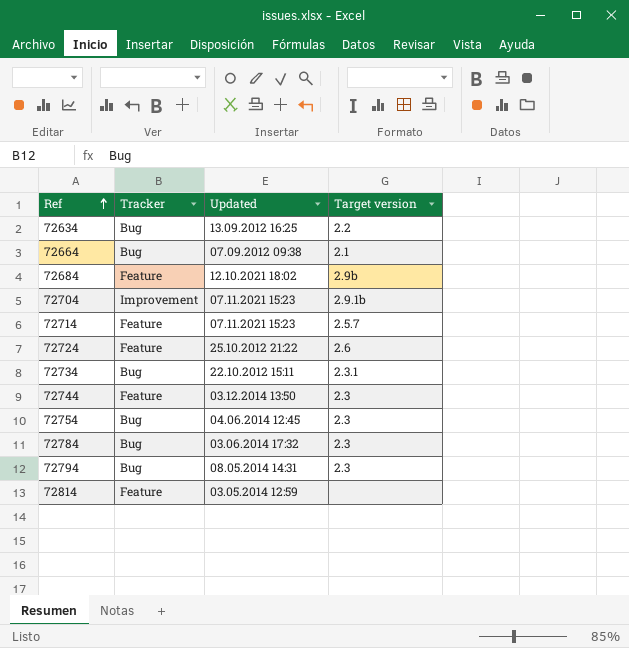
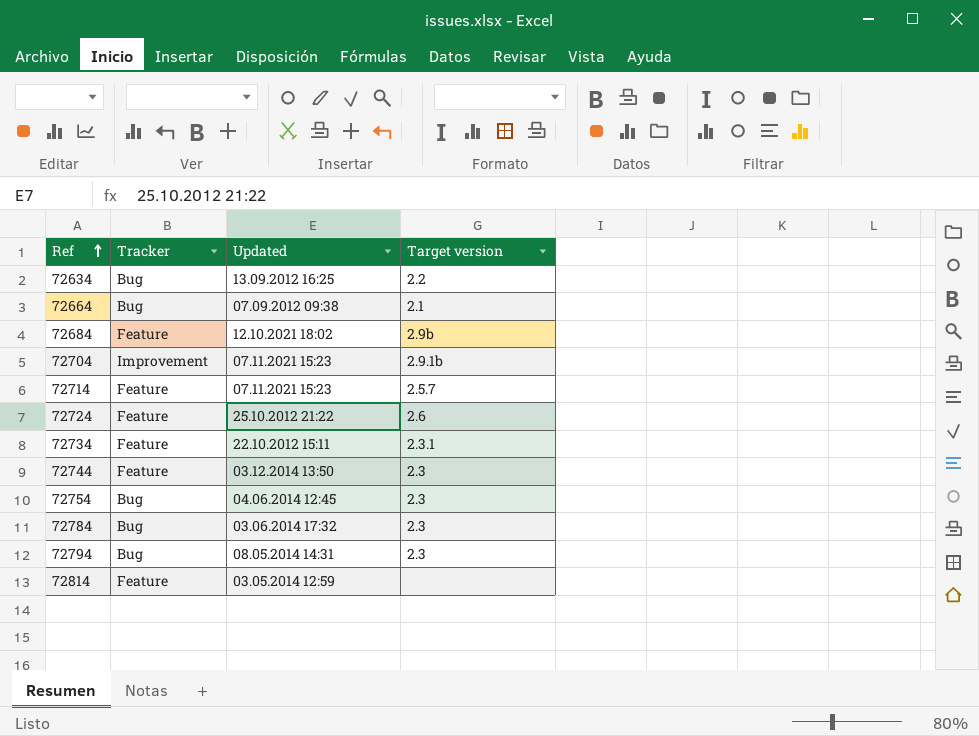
72734 | Tracker: Bug -> Feature

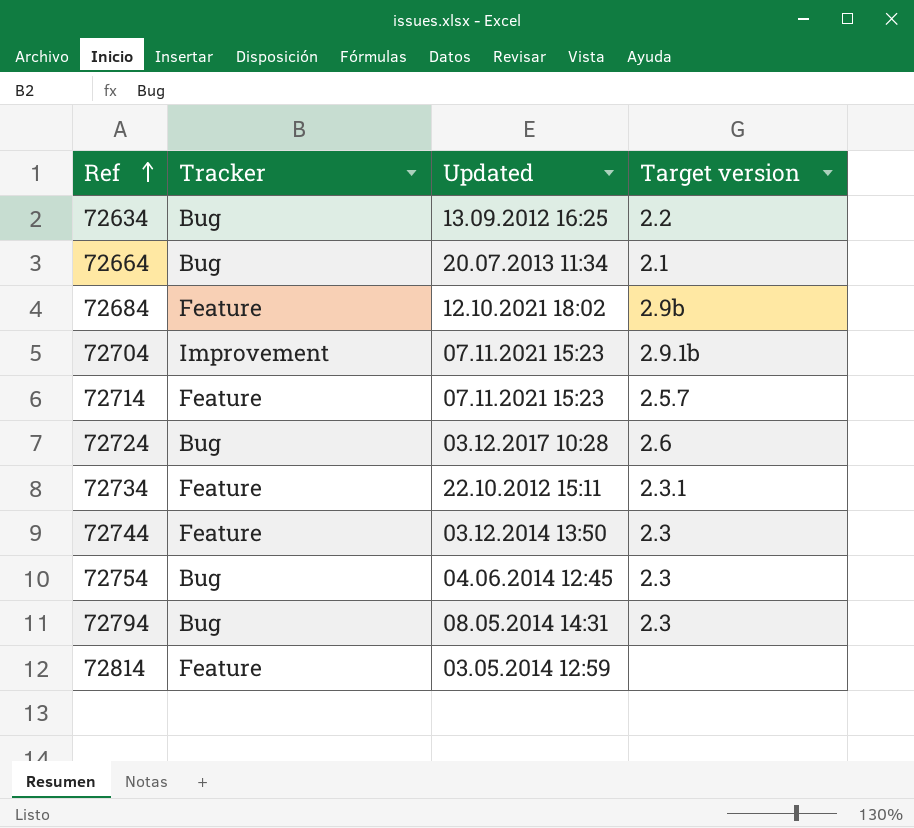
row 72784: Bug | 03.06.2014 17:32 | 2.3 -> none
72664 | Updated: 07.09.2012 09:38 -> 20.07.2013 11:34
72724 | Tracker: Feature -> Bug
72724 | Updated: 25.10.2012 21:22 -> 03.12.2017 10:28

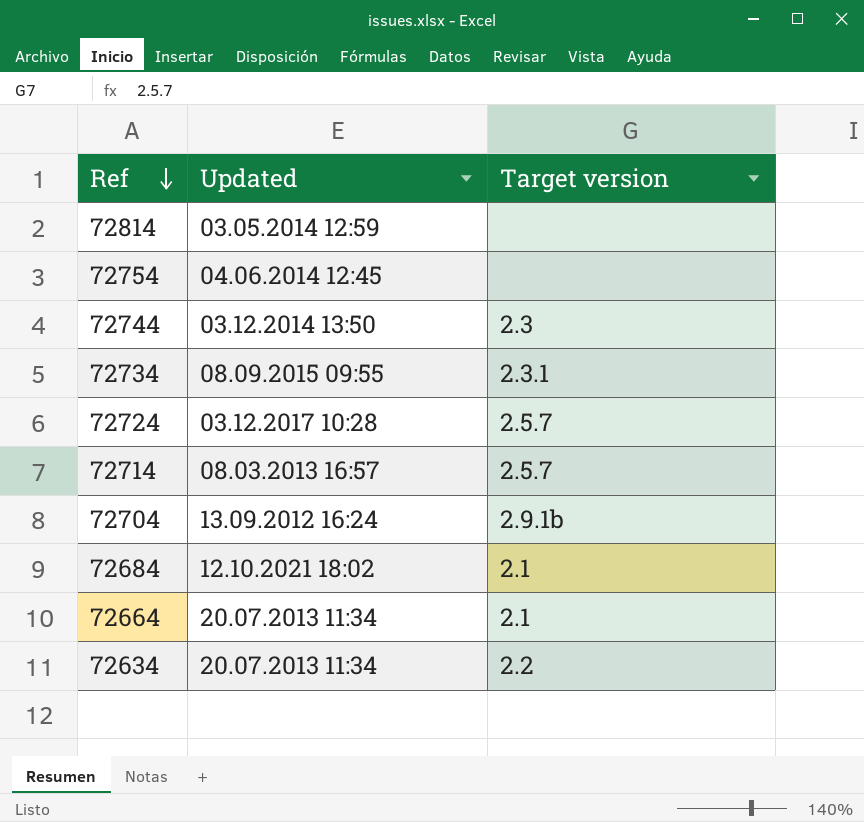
row order: Ref ascending -> Ref descending
column Tracker | position: 2 -> none
row 72794: Bug | 08.05.2014 14:31 | 2.3 -> none
72754 | Target version: 2.3 -> none
72734 | Updated: 22.10.2012 15:11 -> 08.09.2015 09:55
72724 | Target version: 2.6 -> 2.5.7
72714 | Updated: 07.11.2021 15:23 -> 08.03.2013 16:57
72704 | Updated: 07.11.2021 15:23 -> 13.09.2012 16:24
72684 | Target version: 2.9b -> 2.1
72634 | Updated: 13.09.2012 16:25 -> 20.07.2013 11:34

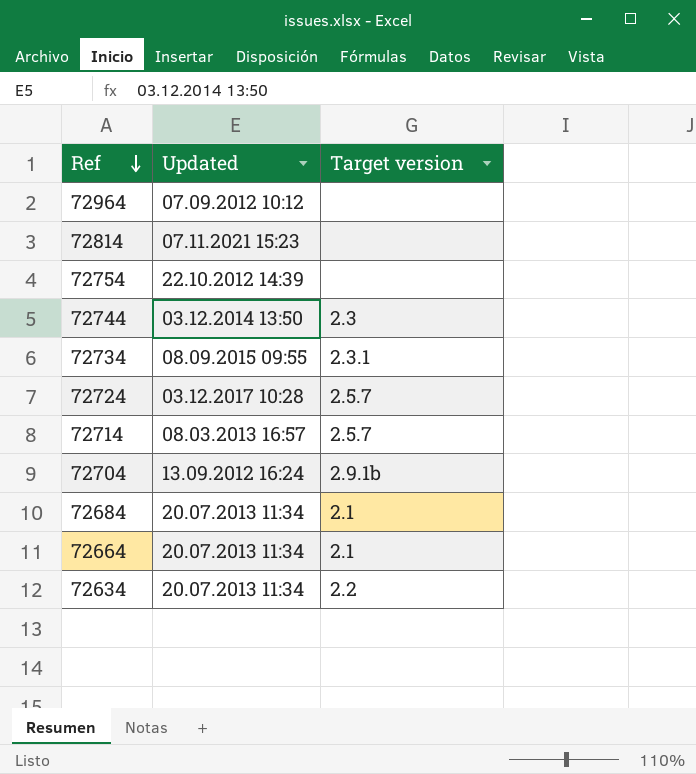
row 72964: none -> 07.09.2012 10:12 | none
72814 | Updated: 03.05.2014 12:59 -> 07.11.2021 15:23
72754 | Updated: 04.06.2014 12:45 -> 22.10.2012 14:39
72684 | Updated: 12.10.2021 18:02 -> 20.07.2013 11:34

